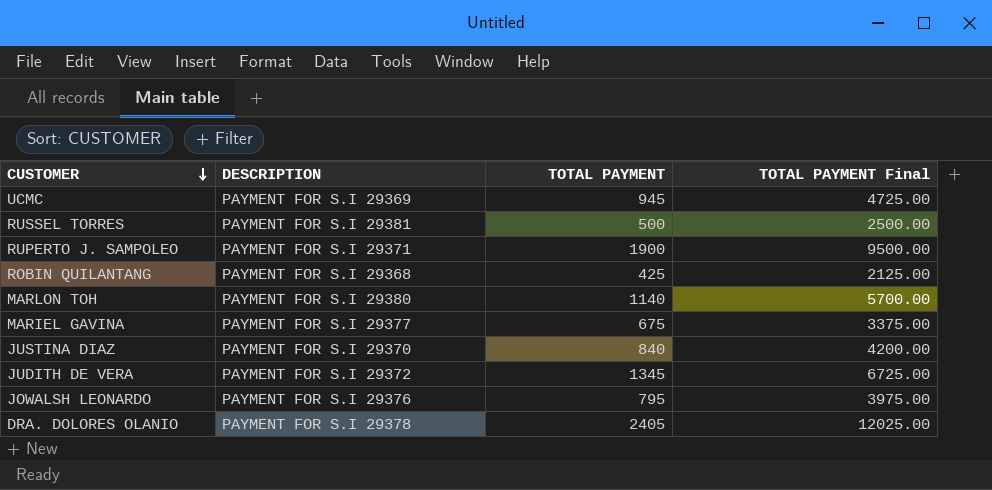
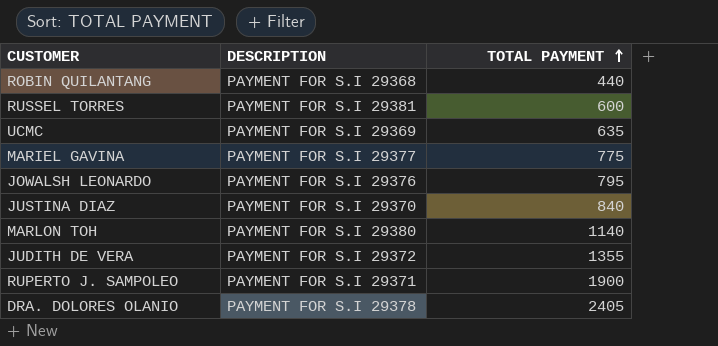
row order: CUSTOMER descending -> TOTAL PAYMENT ascending
column TOTAL PAYMENT Final | formula: [TOTAL PAYMENT] * 5 -> none
ROBIN QUILANTANG | TOTAL PAYMENT: 425 -> 440
RUSSEL TORRES | TOTAL PAYMENT: 500 -> 600
UCMC | TOTAL PAYMENT: 945 -> 635
MARIEL GAVINA | TOTAL PAYMENT: 675 -> 775
JUDITH DE VERA | TOTAL PAYMENT: 1345 -> 1355

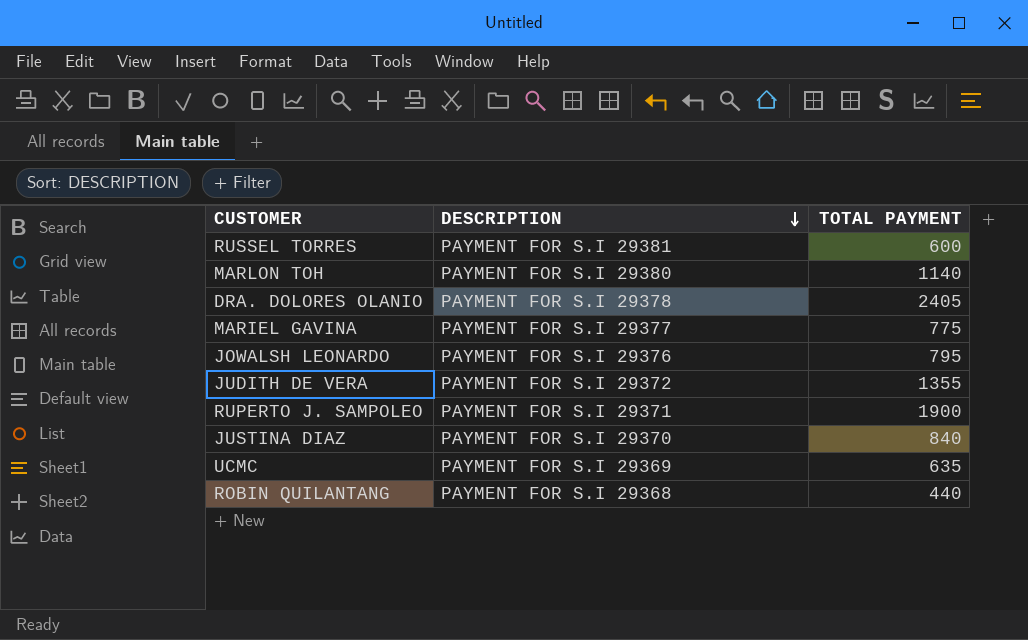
row order: TOTAL PAYMENT ascending -> DESCRIPTION descending

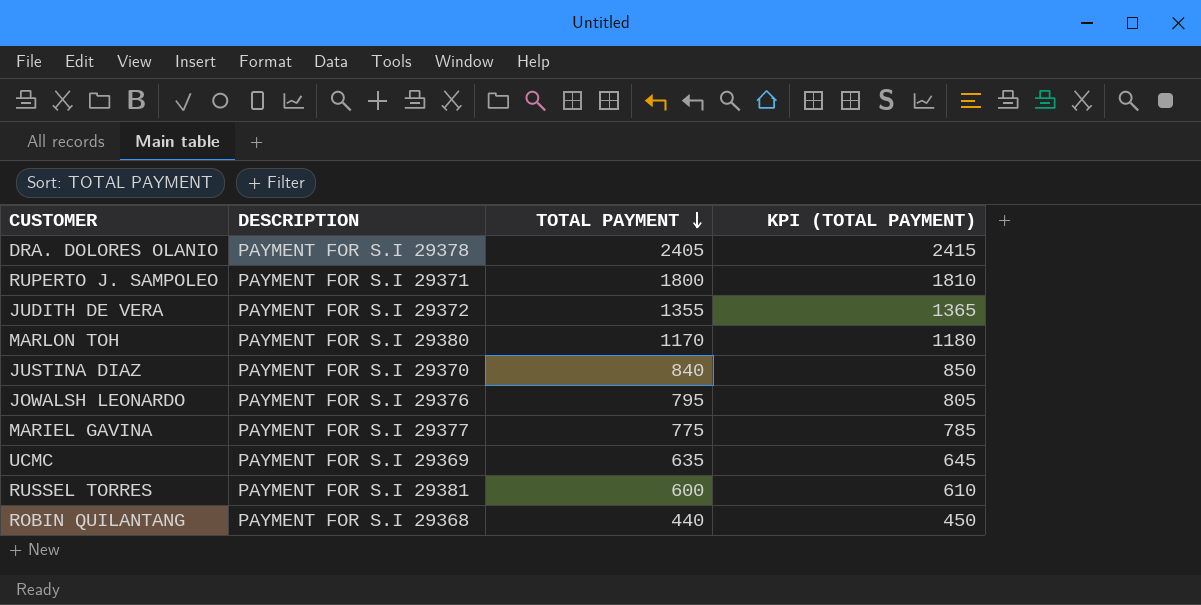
row order: DESCRIPTION descending -> TOTAL PAYMENT descending
column KPI (TOTAL PAYMENT) | formula: none -> [TOTAL PAYMENT] + 10
RUPERTO J. SAMPOLEO | TOTAL PAYMENT: 1900 -> 1800
MARLON TOH | TOTAL PAYMENT: 1140 -> 1170

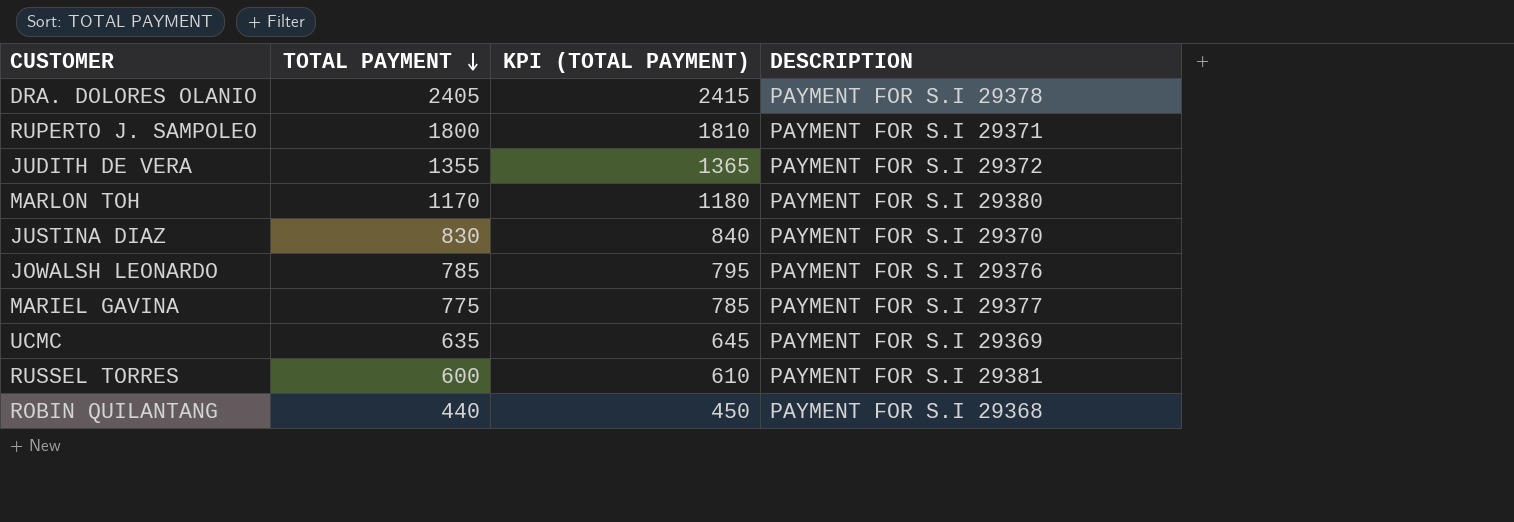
column DESCRIPTION | position: 2 -> 4
JUSTINA DIAZ | TOTAL PAYMENT: 840 -> 830
JUSTINA DIAZ | KPI (TOTAL PAYMENT): 850 -> 840
JOWALSH LEONARDO | TOTAL PAYMENT: 795 -> 785
JOWALSH LEONARDO | KPI (TOTAL PAYMENT): 805 -> 795

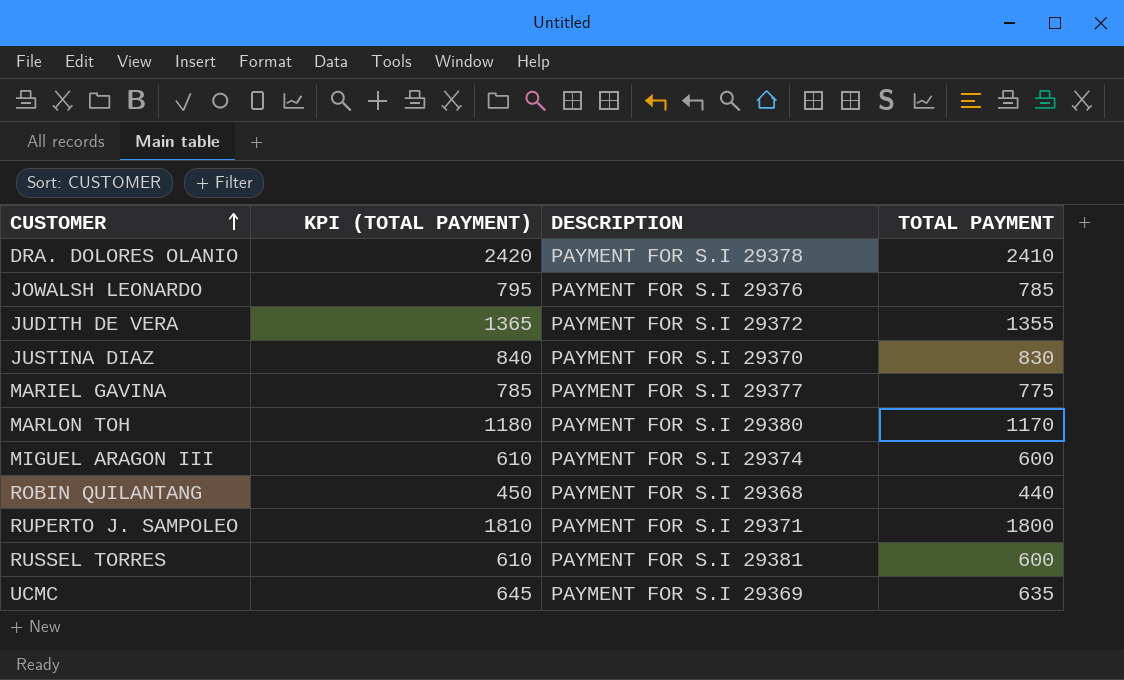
row order: TOTAL PAYMENT descending -> CUSTOMER ascending
column TOTAL PAYMENT | position: 2 -> 4
DRA. DOLORES OLANIO | KPI (TOTAL PAYMENT): 2415 -> 2420
DRA. DOLORES OLANIO | TOTAL PAYMENT: 2405 -> 2410
row MIGUEL ARAGON III: none -> 610 | PAYMENT FOR S.I 29374 | 600

